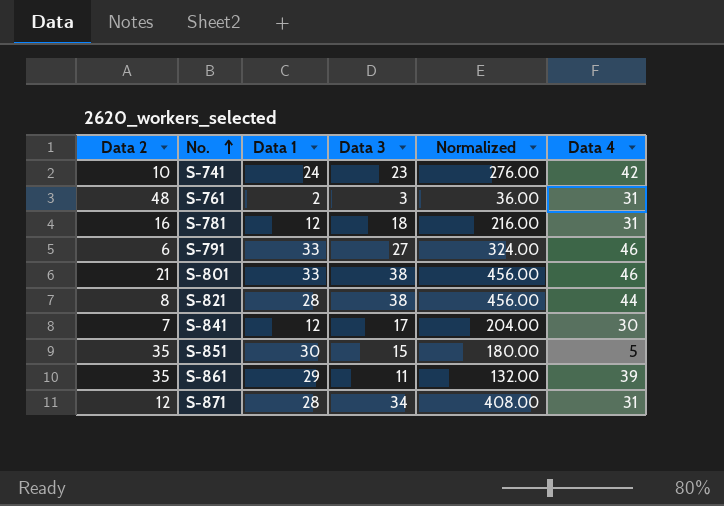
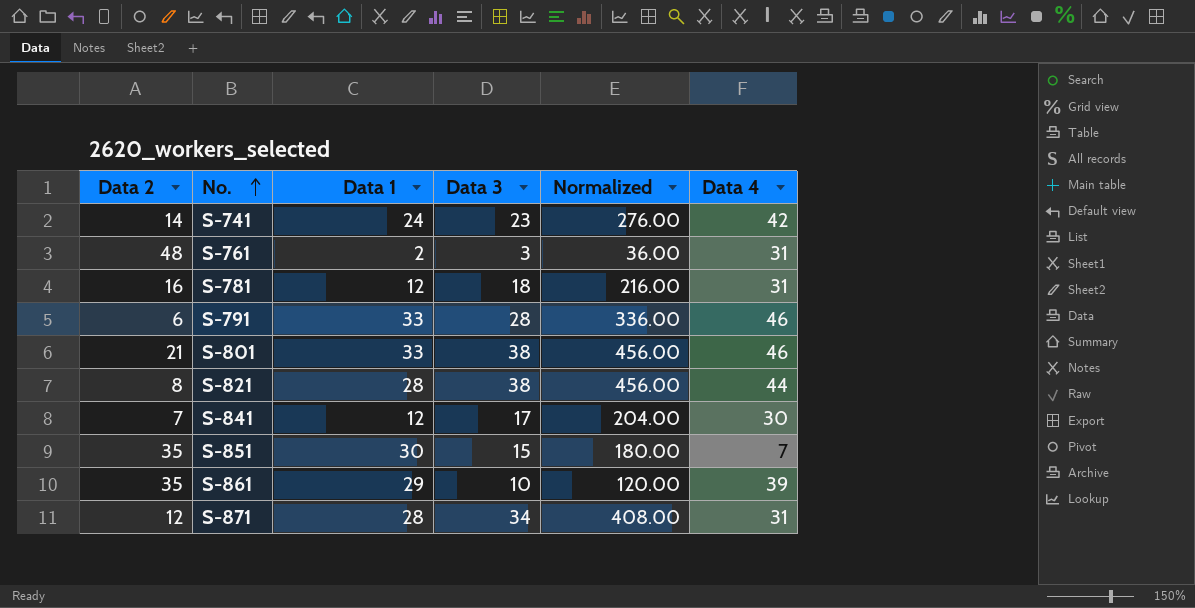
S-741 | Data 2: 10 -> 14
S-791 | Data 3: 27 -> 28
S-791 | Normalized: 324.00 -> 336.00
S-851 | Data 4: 5 -> 7
S-861 | Data 3: 11 -> 10
S-861 | Normalized: 132.00 -> 120.00

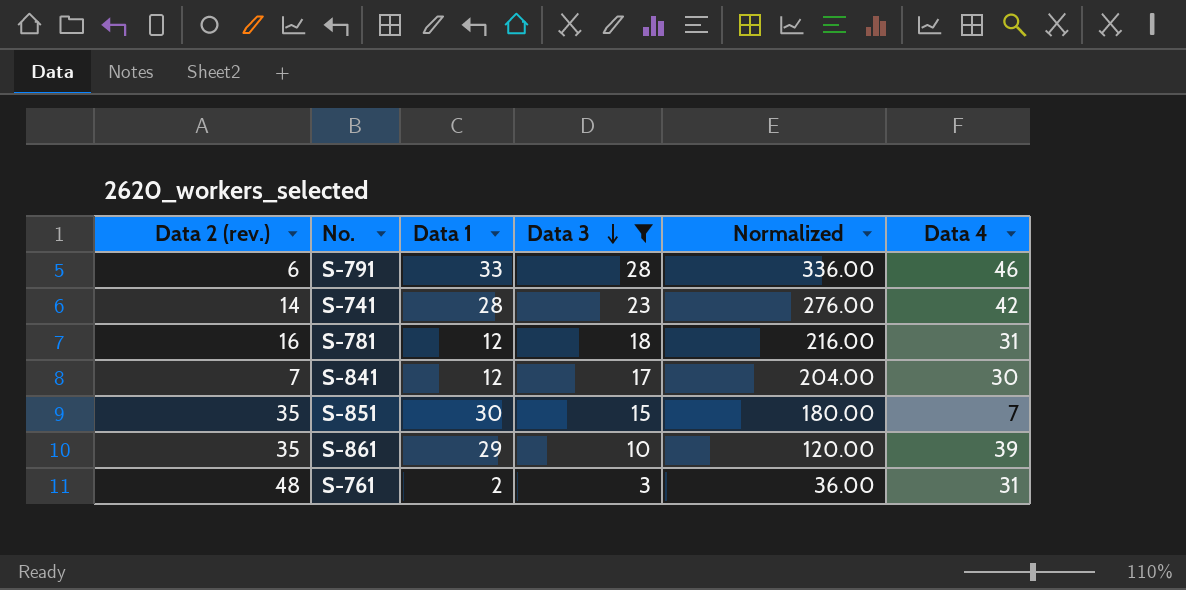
filter: none -> Data 3 <= 28
row order: No. ascending -> Data 3 descending
column name: Data 2 -> Data 2 (rev.)
S-741 | Data 1: 24 -> 28

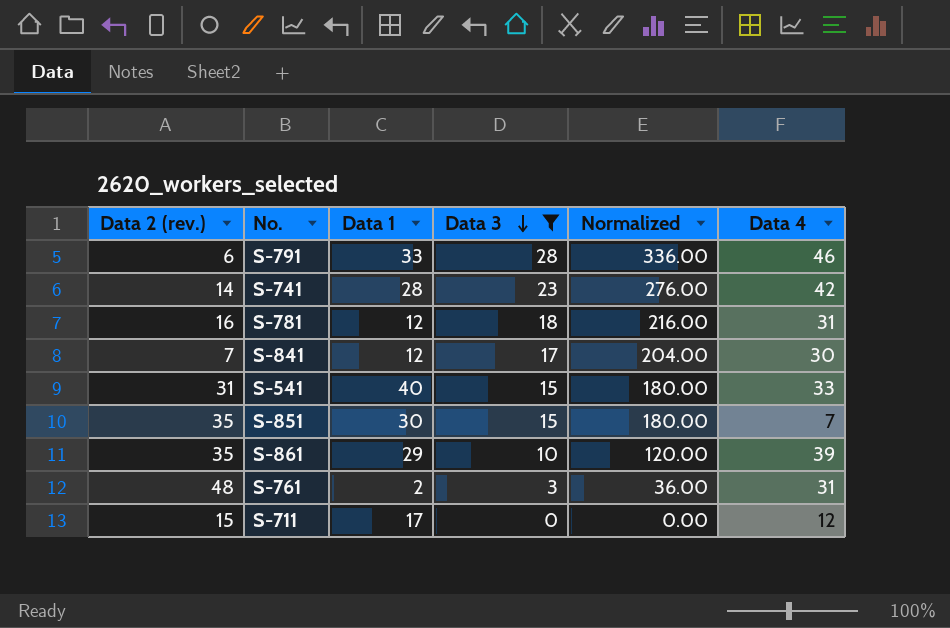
row S-541: none -> 31 | 40 | 15 | 180.00 | 33
row S-711: none -> 15 | 17 | 0 | 0.00 | 12

